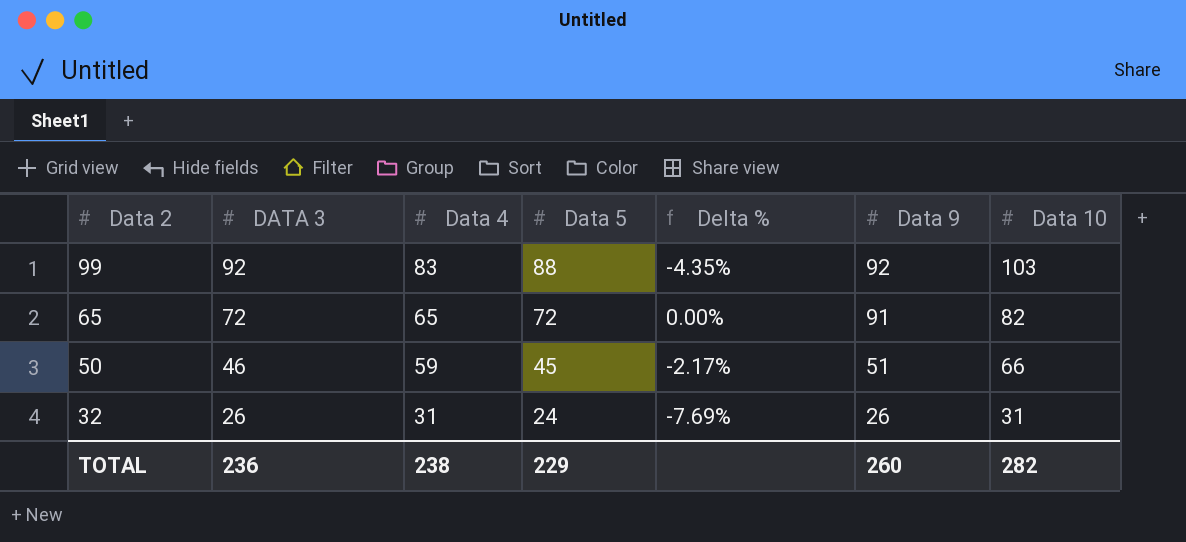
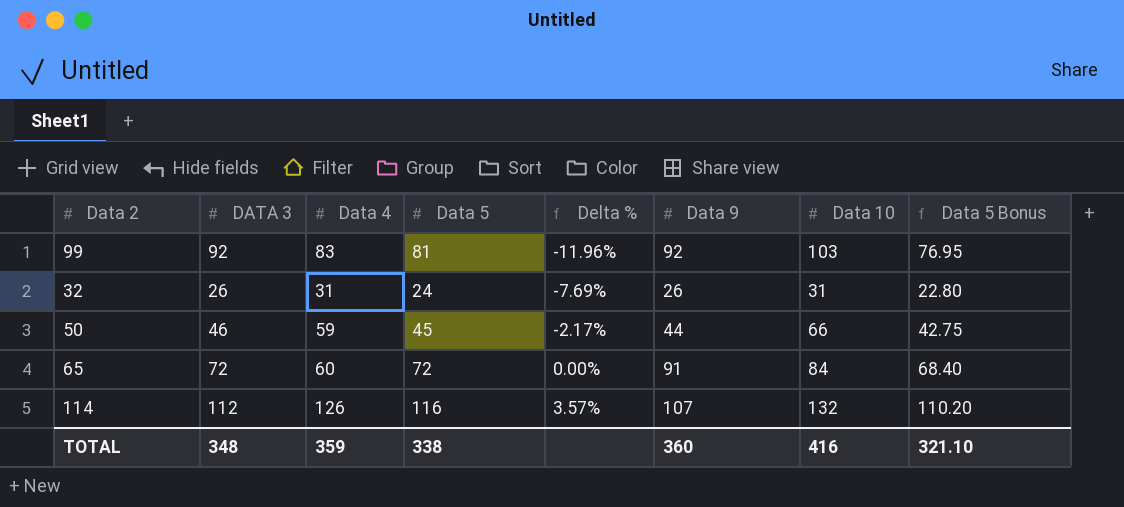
row order: Data 2 descending -> Delta % ascending
column Data 5 Bonus | formula: none -> [Data 5] * 0.95
99 | Data 5: 88 -> 81
99 | Delta %: -4.35% -> -11.96%
50 | Data 9: 51 -> 44
65 | Data 4: 65 -> 60
65 | Data 10: 82 -> 84
row 114: none -> 112 | 126 | 116 | 3.57% | 107 | 132 | 110.20
TOTAL | DATA 3: 236 -> 348
TOTAL | Data 4: 238 -> 359
TOTAL | Data 5: 229 -> 338
TOTAL | Data 9: 260 -> 360
TOTAL | Data 10: 282 -> 416

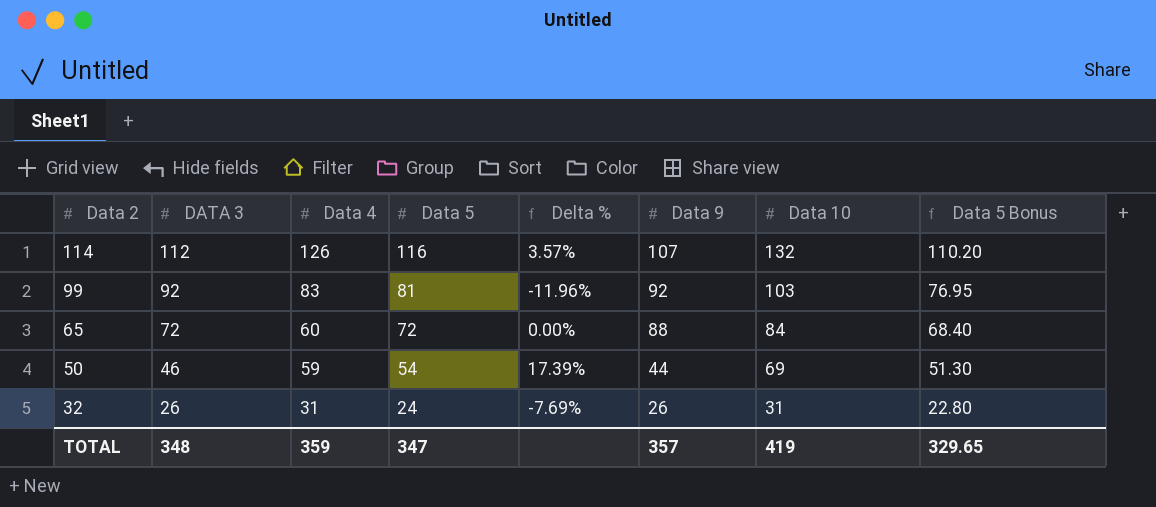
row order: Delta % ascending -> Data 2 descending
65 | Data 9: 91 -> 88
50 | Data 5: 45 -> 54
50 | Delta %: -2.17% -> 17.39%
50 | Data 10: 66 -> 69
50 | Data 5 Bonus: 42.75 -> 51.30
TOTAL | Data 5: 338 -> 347
TOTAL | Data 9: 360 -> 357
TOTAL | Data 10: 416 -> 419
TOTAL | Data 5 Bonus: 321.10 -> 329.65

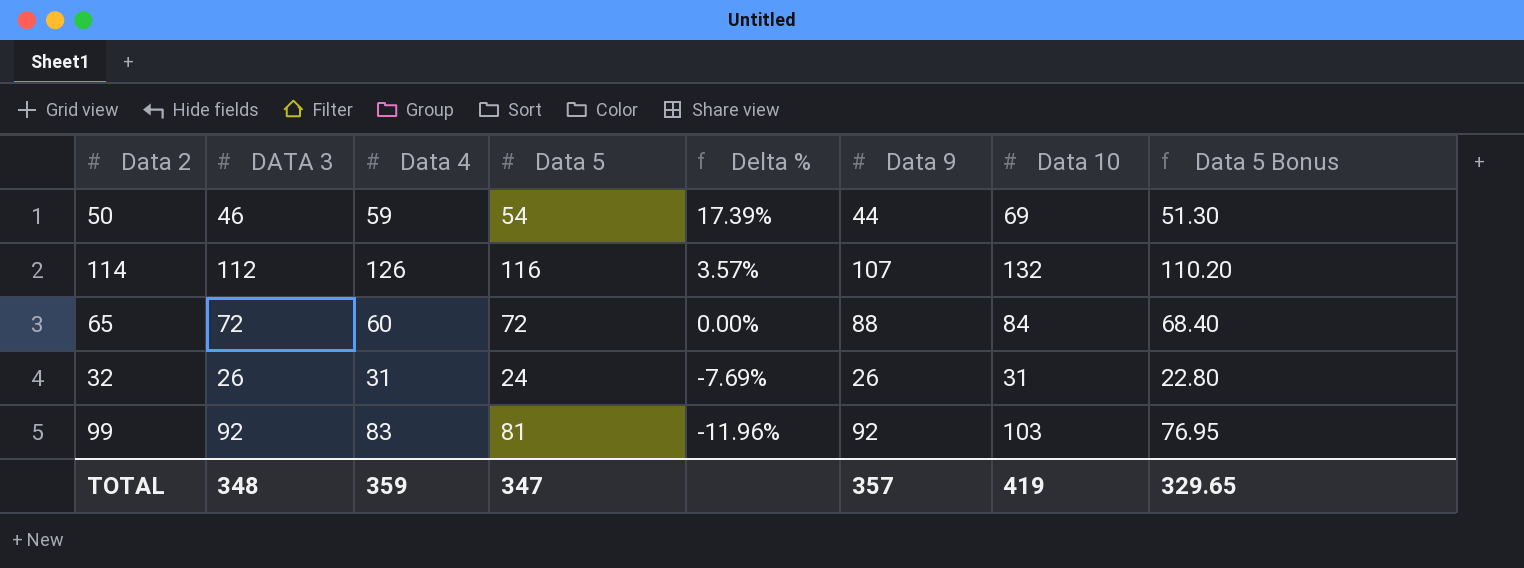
row order: Data 2 descending -> Delta % descending

